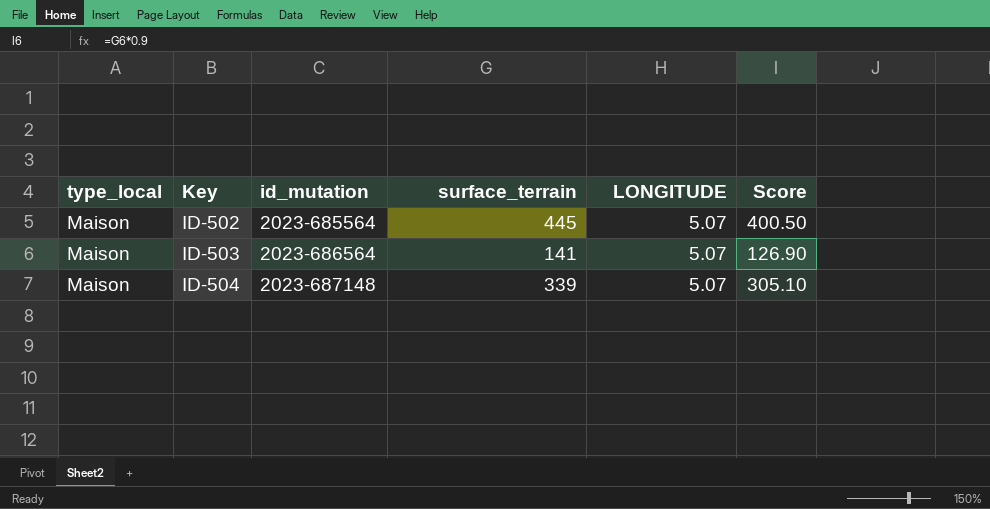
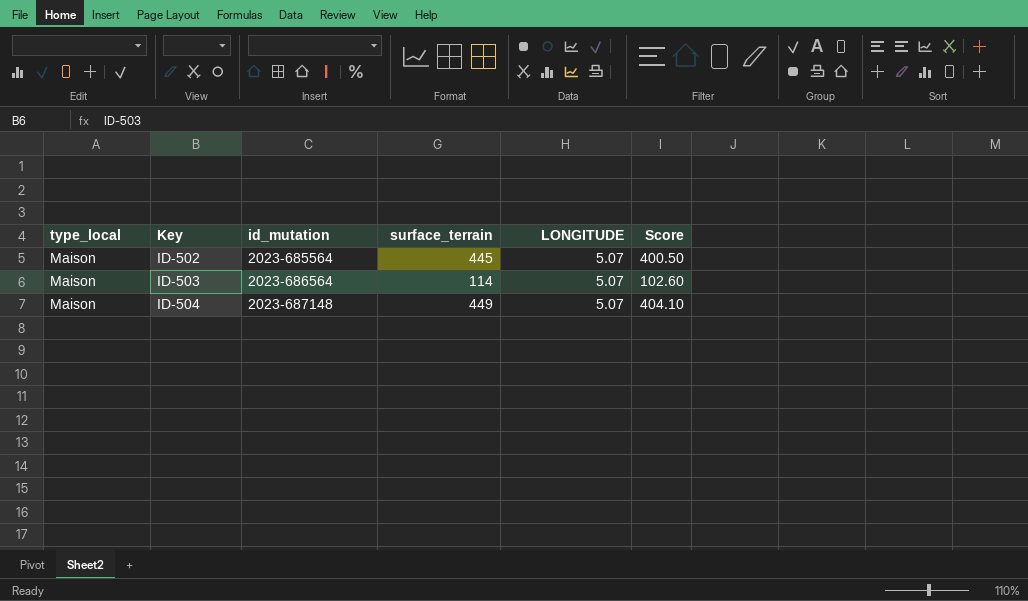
ID-503 | surface_terrain: 141 -> 114
ID-503 | Score: 126.90 -> 102.60
ID-504 | surface_terrain: 339 -> 449
ID-504 | Score: 305.10 -> 404.10

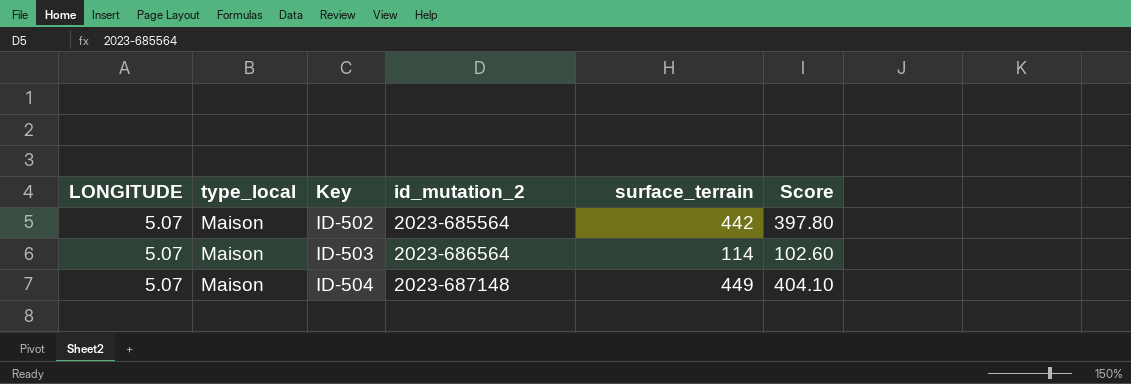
column LONGITUDE | position: 5 -> 1
column name: id_mutation -> id_mutation_2
ID-502 | surface_terrain: 445 -> 442
ID-502 | Score: 400.50 -> 397.80

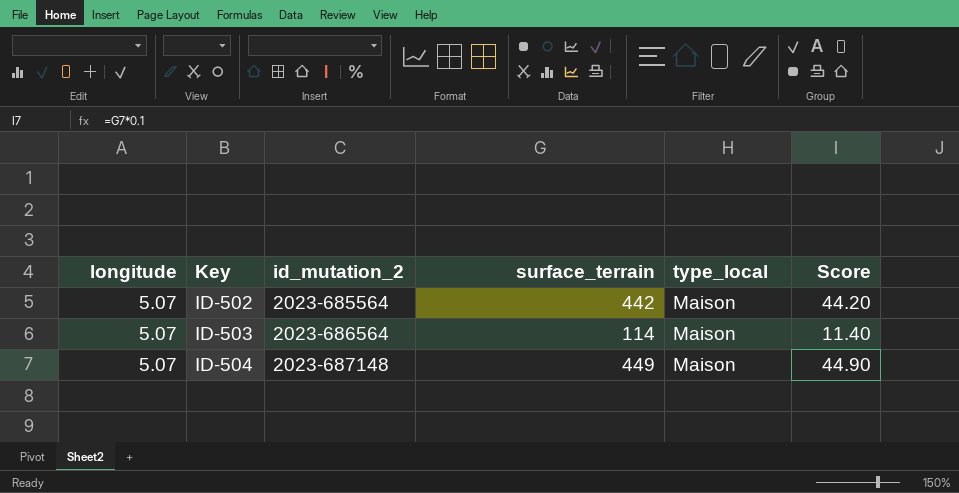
column name: LONGITUDE -> longitude
column type_local | position: 2 -> 5
column Score | formula: [surface_terrain] * 0.9 -> [surface_terrain] * 0.1

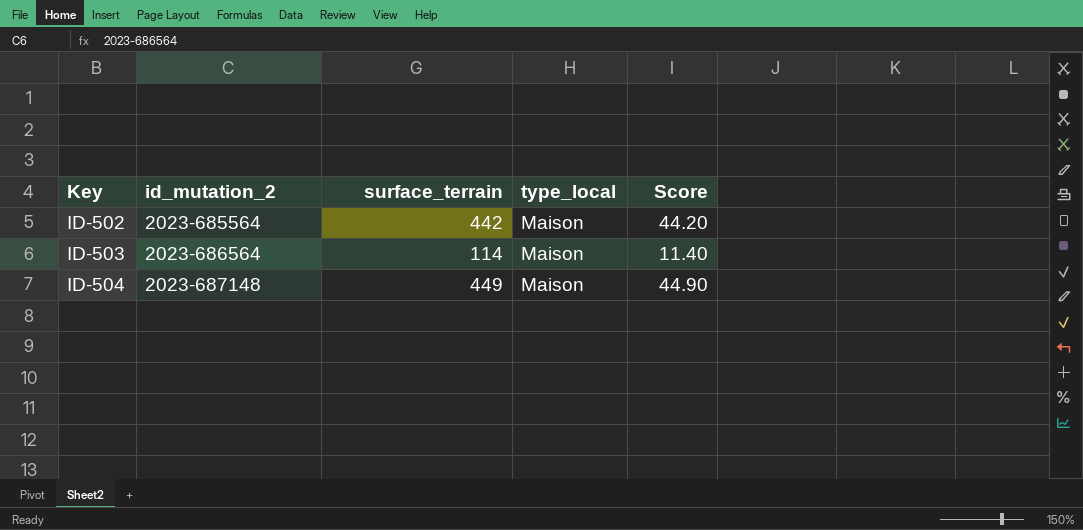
column longitude | position: 1 -> none

